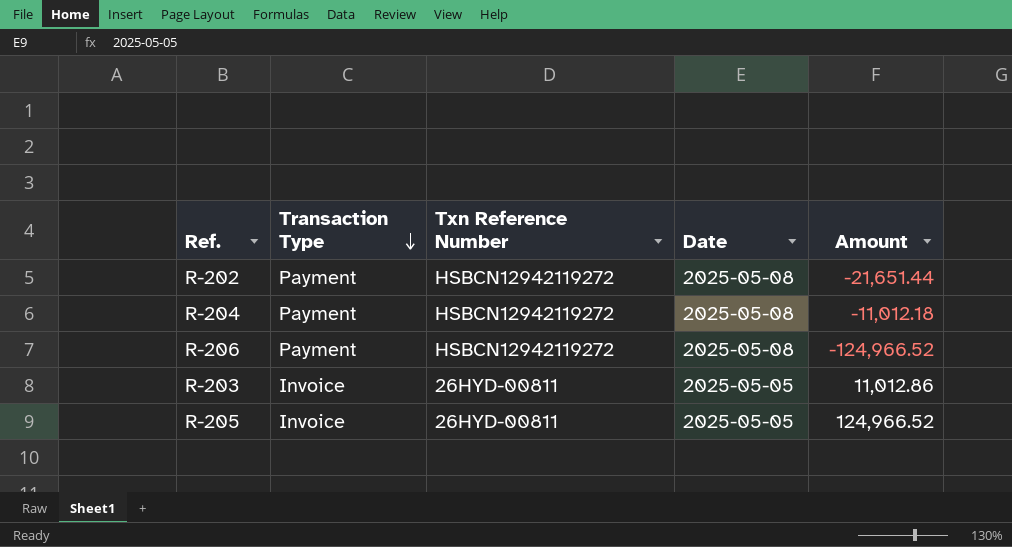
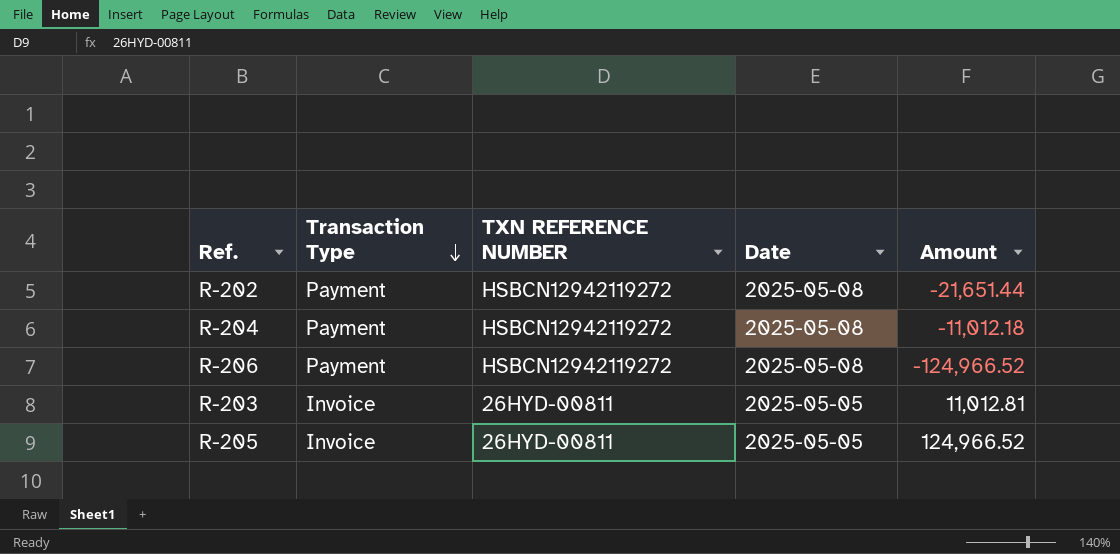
column name: Txn Reference Number -> TXN REFERENCE NUMBER
R-203 | Amount: 11,012.86 -> 11,012.81

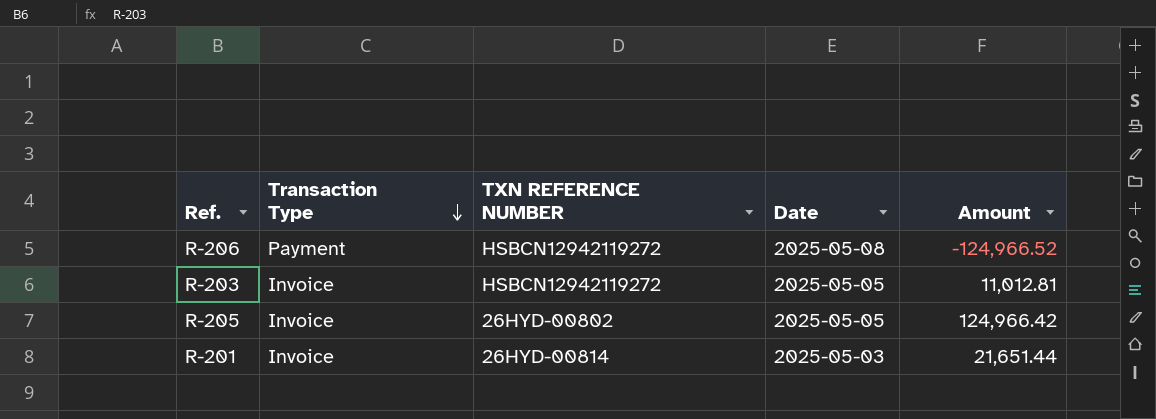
row R-202: Payment | HSBCN12942119272 | 2025-05-08 | -21,651.44 -> none
row R-204: Payment | HSBCN12942119272 | 2025-05-08 | -11,012.18 -> none
R-203 | TXN REFERENCE NUMBER: 26HYD-00811 -> HSBCN12942119272
R-205 | TXN REFERENCE NUMBER: 26HYD-00811 -> 26HYD-00802
R-205 | Amount: 124,966.52 -> 124,966.42
row R-201: none -> Invoice | 26HYD-00814 | 2025-05-03 | 21,651.44

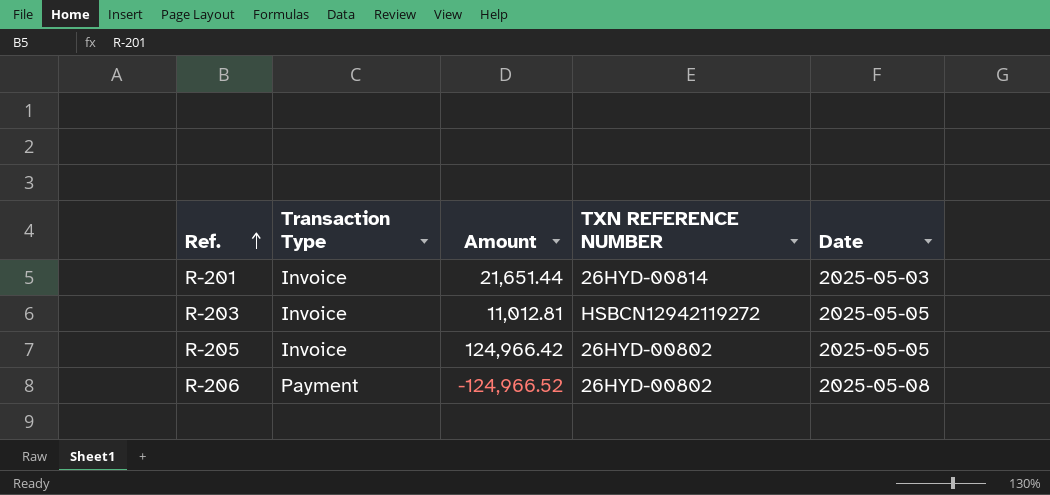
row order: Transaction Type descending -> Ref. ascending
column Amount | position: 5 -> 3
R-206 | TXN REFERENCE NUMBER: HSBCN12942119272 -> 26HYD-00802

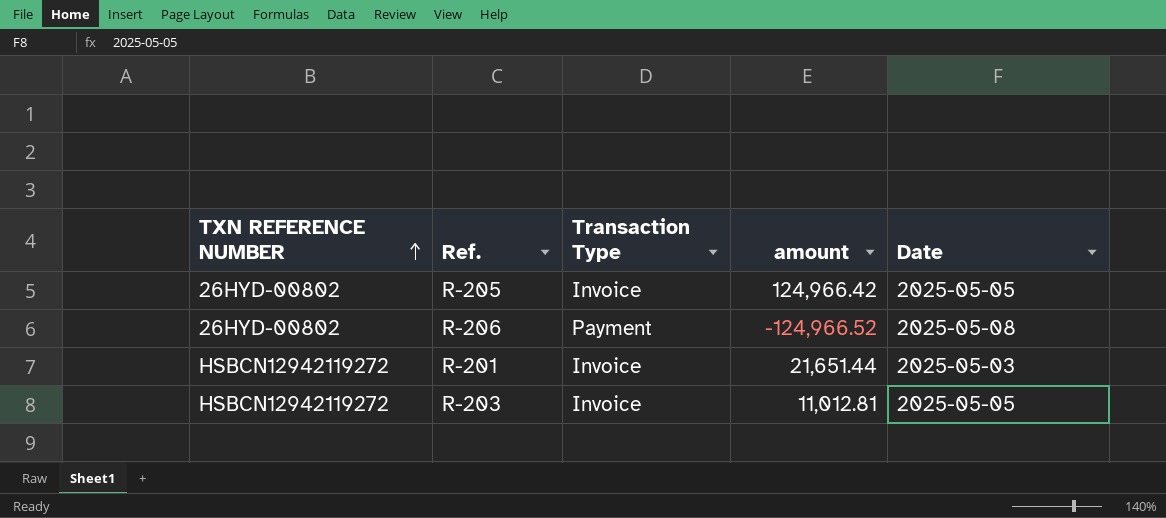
row order: Ref. ascending -> TXN REFERENCE NUMBER ascending
column TXN REFERENCE NUMBER | position: 4 -> 1
column name: Amount -> amount
R-201 | TXN REFERENCE NUMBER: 26HYD-00814 -> HSBCN12942119272

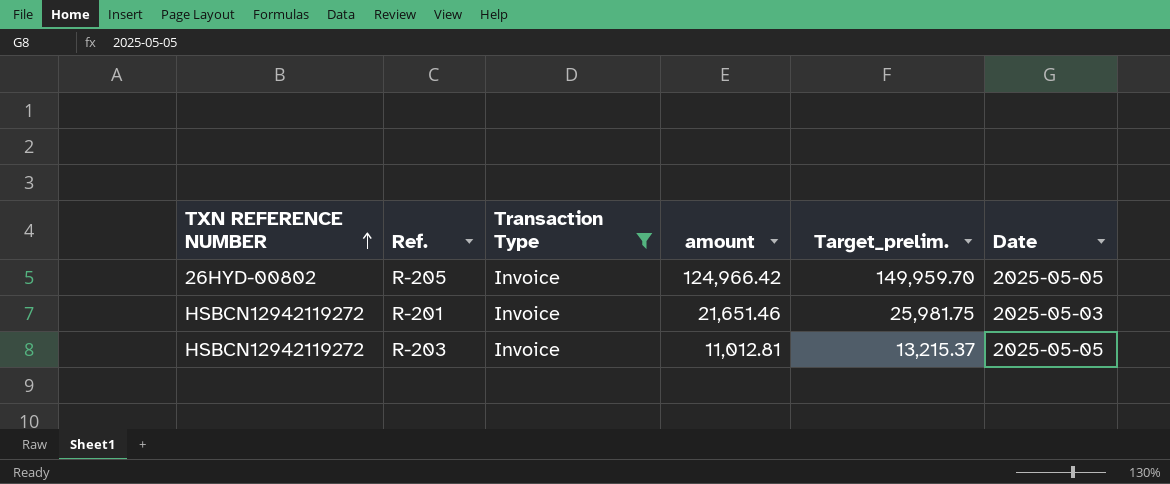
filter: none -> Transaction Type = Invoice
column Target_prelim. | formula: none -> [amount] * 1.2
R-201 | amount: 21,651.44 -> 21,651.46

